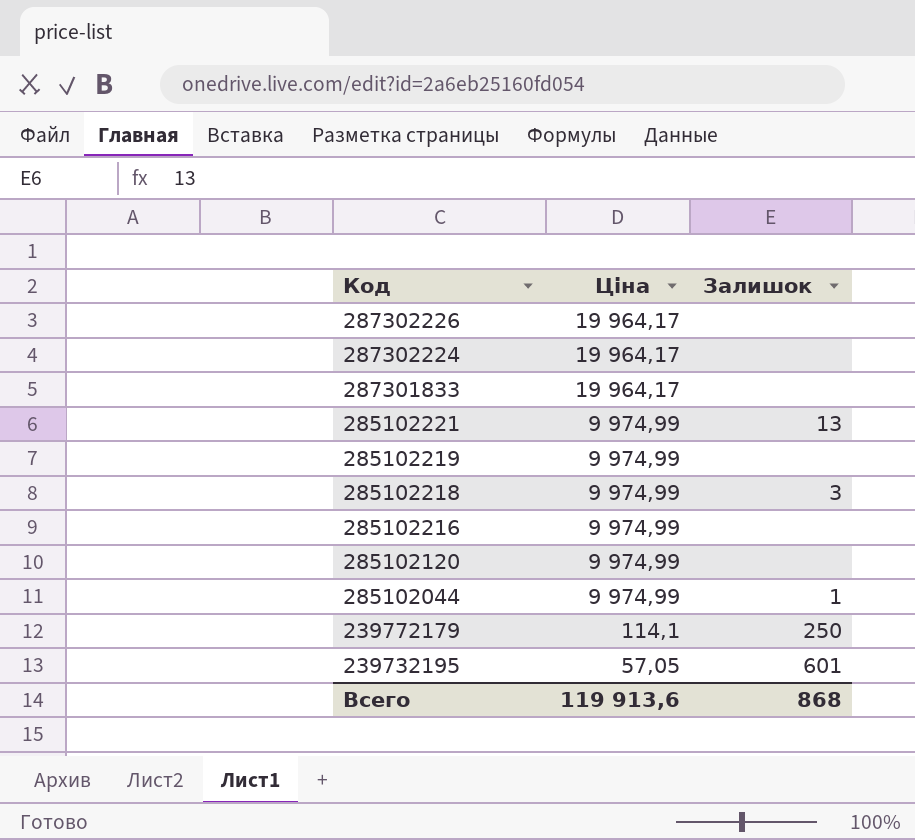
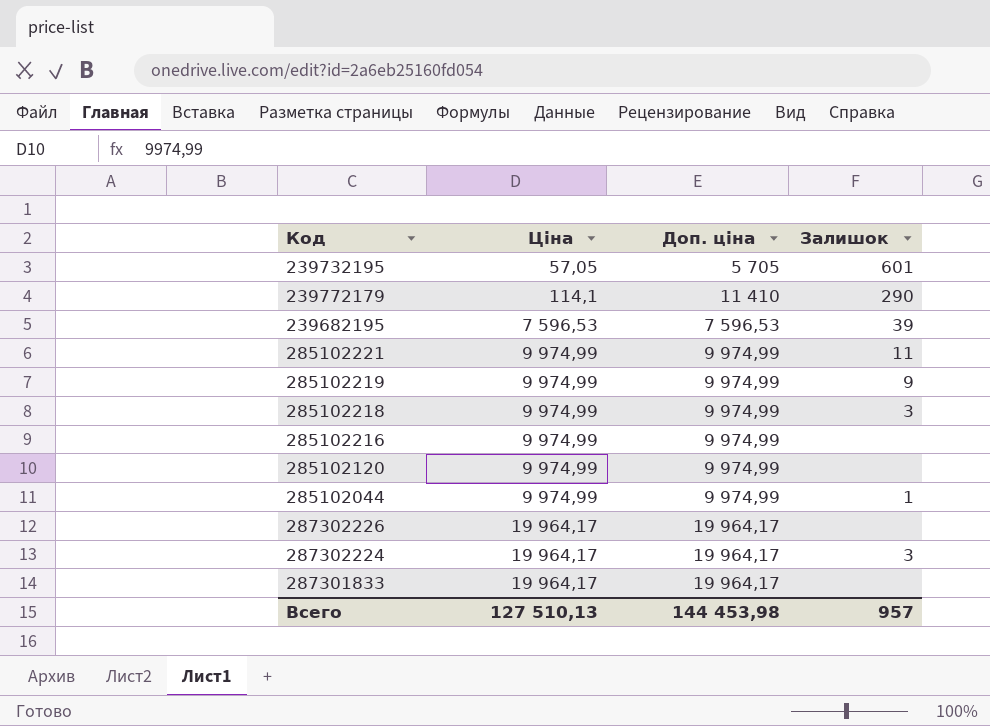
row order: Код descending -> Ціна ascending
column Доп. ціна | position: none -> 3
239772179 | Залишок: 250 -> 290
row 239682195: none -> 7 596,53 | 7 596,53 | 39
285102221 | Залишок: 13 -> 11
285102219 | Залишок: none -> 9
287302224 | Залишок: none -> 3
Всего | Ціна: 119 913,6 -> 127 510,13
Всего | Залишок: 868 -> 957

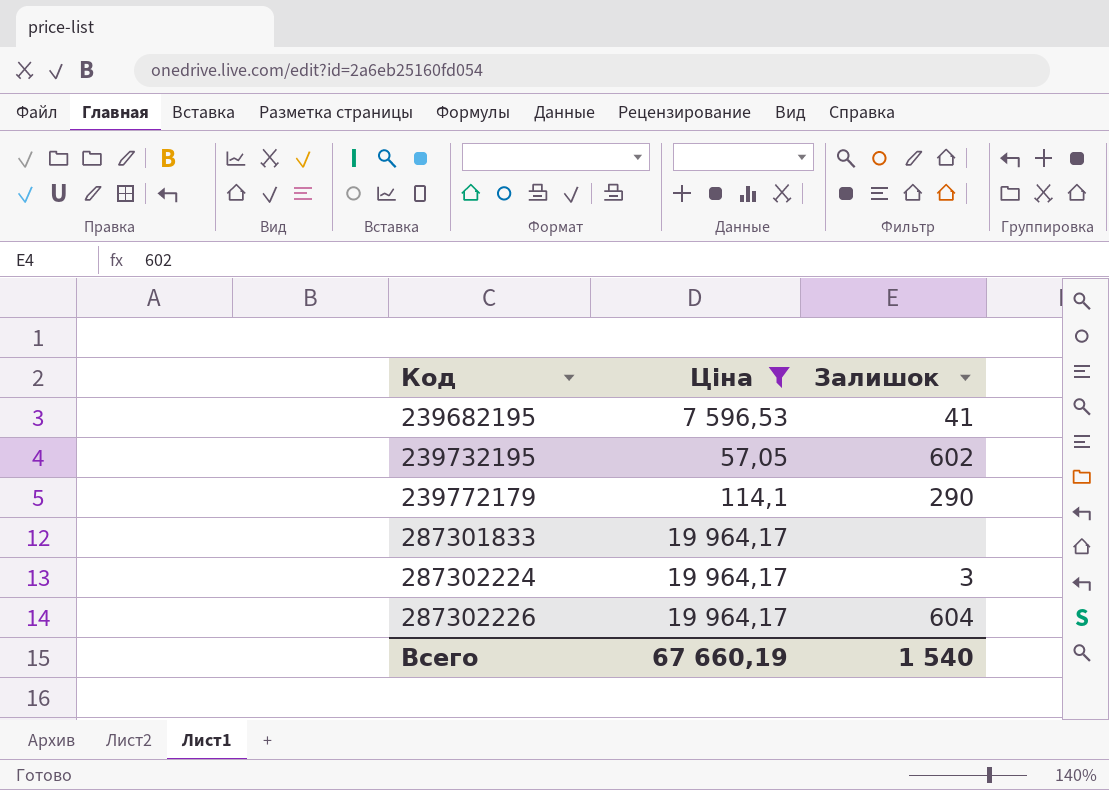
filter: none -> Ціна != 9 974,99
row order: Ціна ascending -> Код ascending
column Доп. ціна | position: 3 -> none
239682195 | Залишок: 39 -> 41
239732195 | Залишок: 601 -> 602
287302226 | Залишок: none -> 604
Всего | Ціна: 127 510,13 -> 67 660,19
Всего | Залишок: 957 -> 1 540

